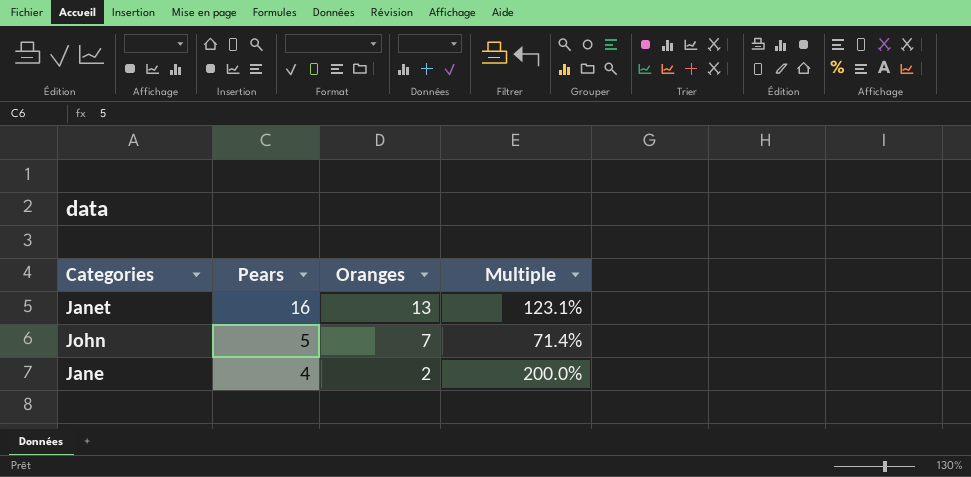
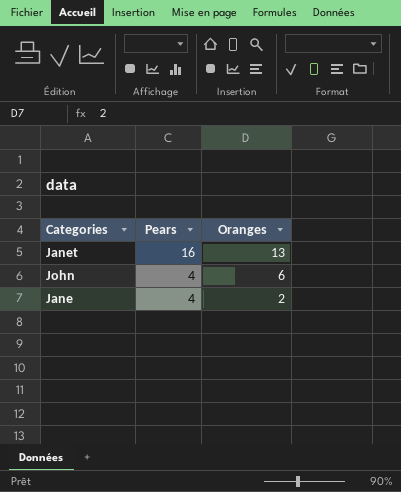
column Multiple | formula: [Pears] / [Oranges] -> none
John | Pears: 5 -> 4
John | Oranges: 7 -> 6

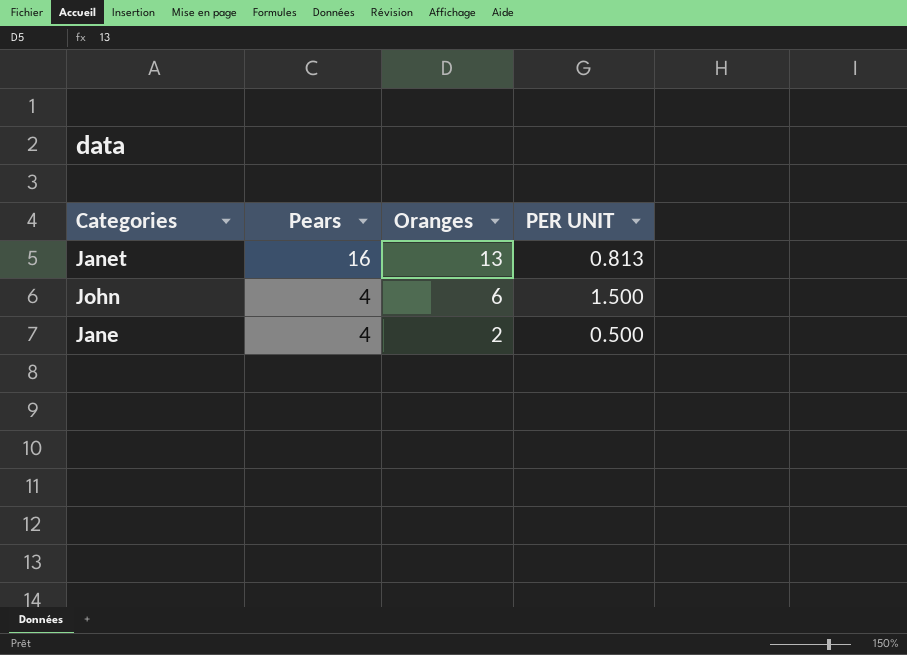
column PER UNIT | formula: none -> [Oranges] / [Pears]

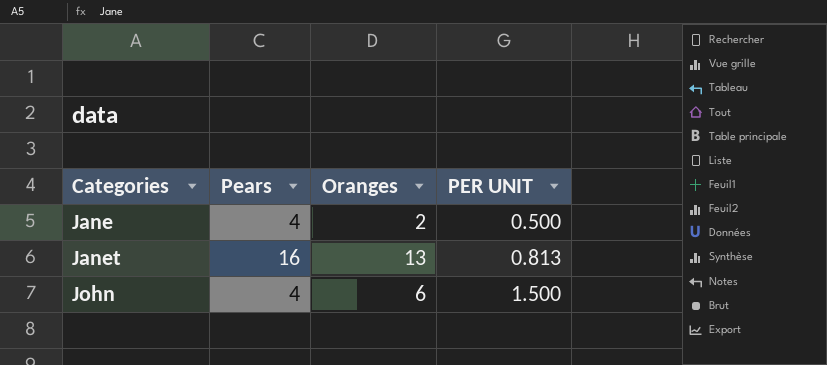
row order: Pears descending -> Categories ascending

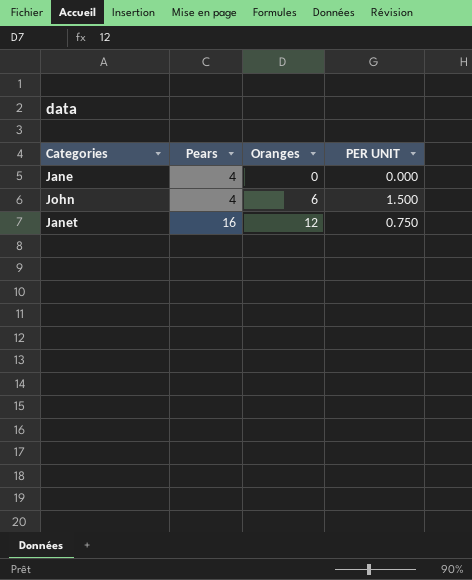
row order: Categories ascending -> Pears ascending
Jane | Oranges: 2 -> 0
Jane | PER UNIT: 0.500 -> 0.000
Janet | Oranges: 13 -> 12
Janet | PER UNIT: 0.813 -> 0.750

